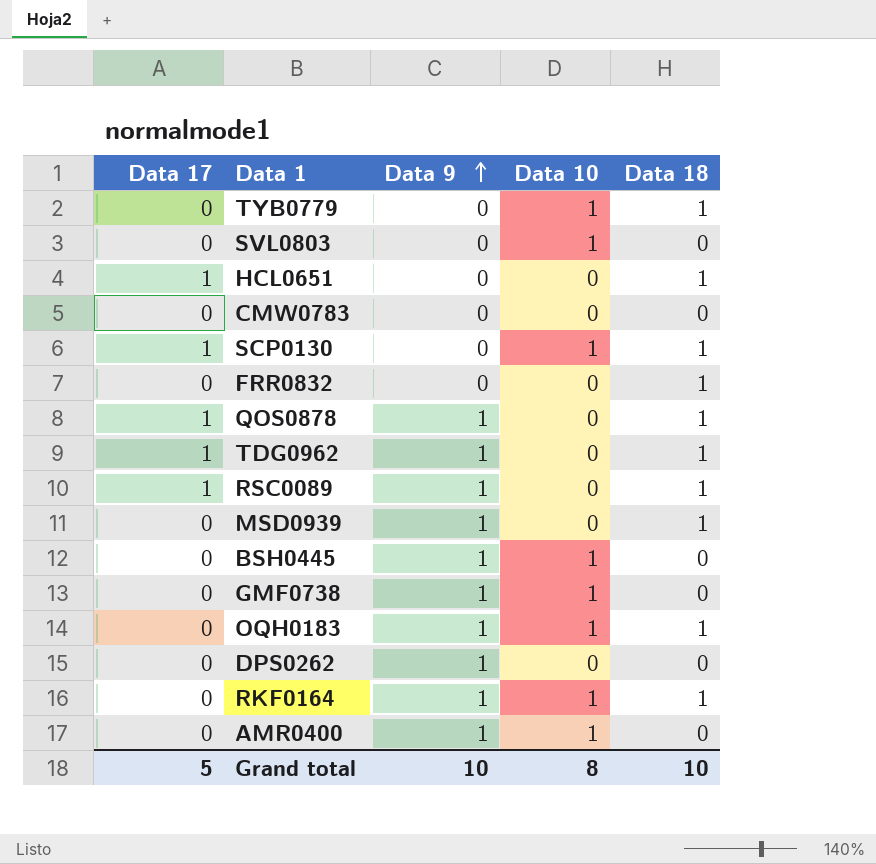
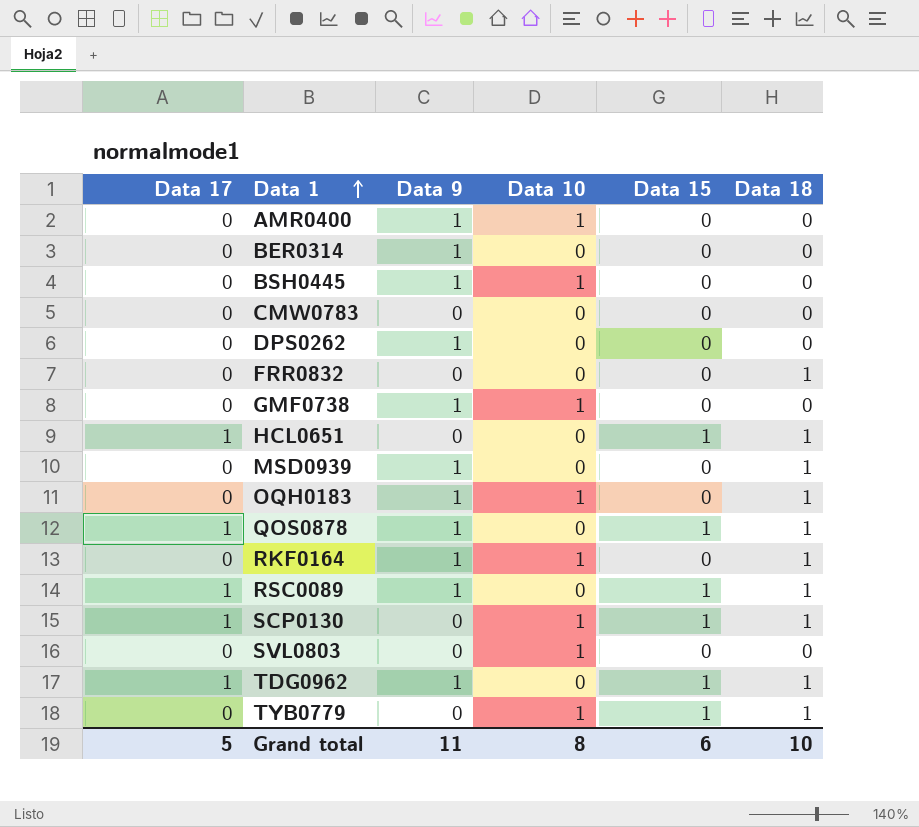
row order: Data 9 ascending -> Data 1 ascending
column Data 15 | position: none -> 5
row BER0314: none -> 0 | 1 | 0 | 0 | 0
Grand total | Data 9: 10 -> 11

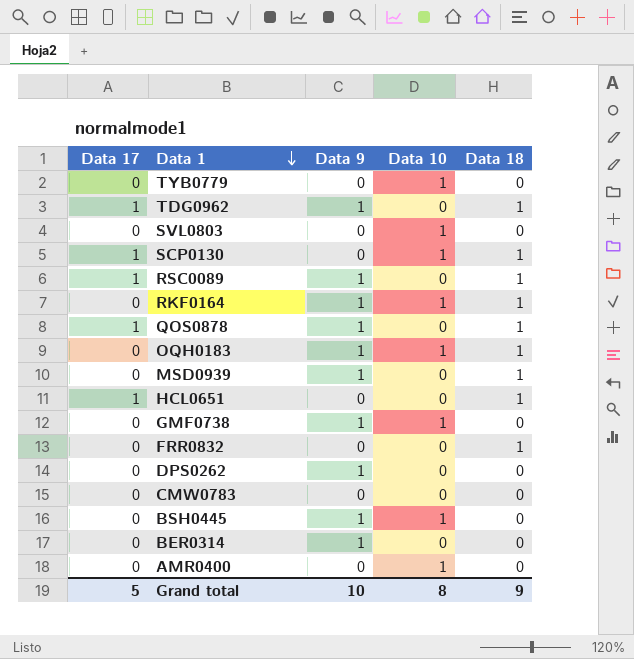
row order: Data 1 ascending -> Data 1 descending
column Data 15 | position: 5 -> none
TYB0779 | Data 18: 1 -> 0
AMR0400 | Data 9: 1 -> 0
Grand total | Data 9: 11 -> 10
Grand total | Data 18: 10 -> 9

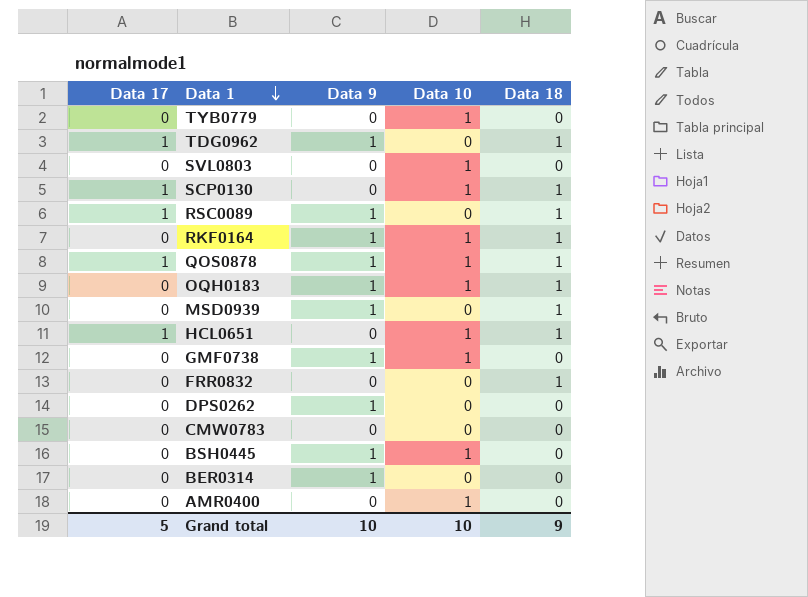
QOS0878 | Data 10: 0 -> 1
HCL0651 | Data 10: 0 -> 1
Grand total | Data 10: 8 -> 10

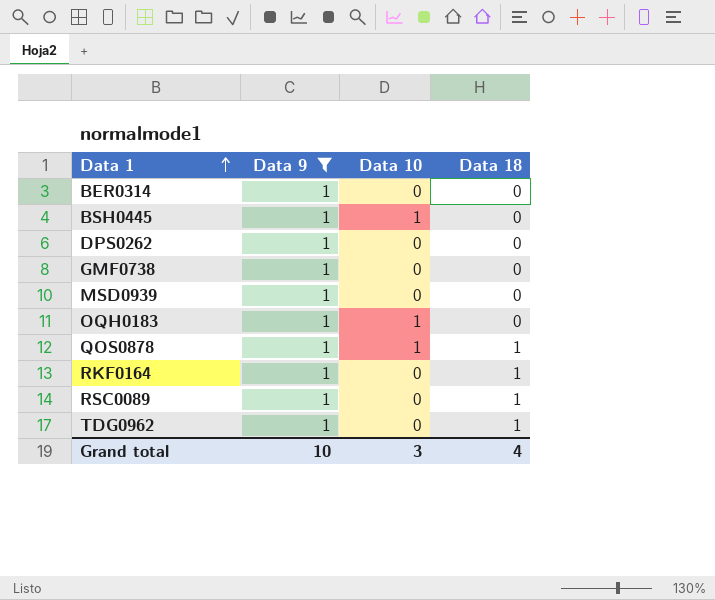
filter: none -> Data 9 = 1
row order: Data 1 descending -> Data 1 ascending
column Data 17 | position: 1 -> none
GMF0738 | Data 10: 1 -> 0
MSD0939 | Data 18: 1 -> 0
OQH0183 | Data 18: 1 -> 0
RKF0164 | Data 10: 1 -> 0
Grand total | Data 10: 10 -> 3
Grand total | Data 18: 9 -> 4

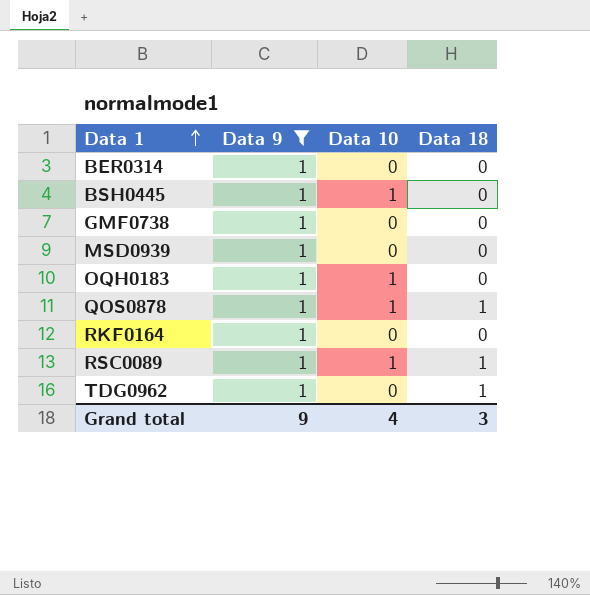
row DPS0262: 1 | 0 | 0 -> none
RKF0164 | Data 18: 1 -> 0
RSC0089 | Data 10: 0 -> 1
Grand total | Data 9: 10 -> 9
Grand total | Data 10: 3 -> 4
Grand total | Data 18: 4 -> 3

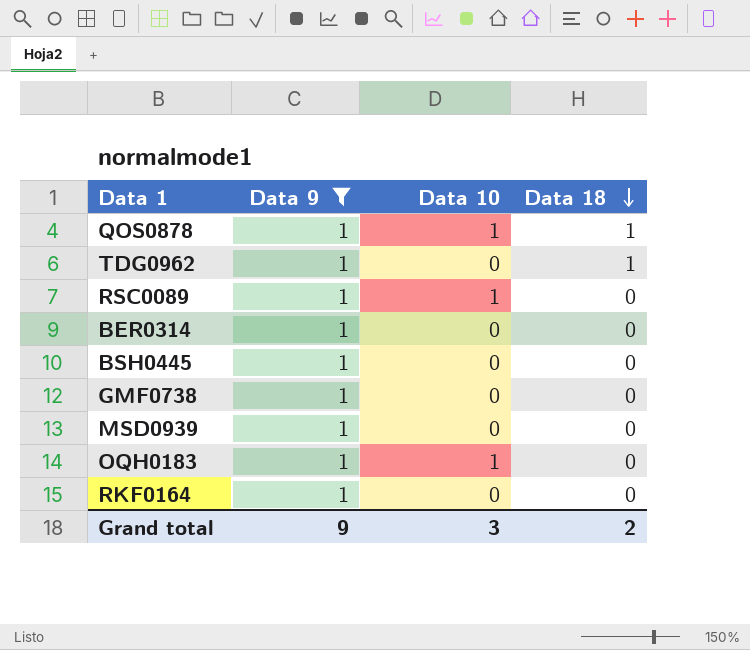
row order: Data 1 ascending -> Data 18 descending
RSC0089 | Data 18: 1 -> 0
BSH0445 | Data 10: 1 -> 0
Grand total | Data 10: 4 -> 3
Grand total | Data 18: 3 -> 2

